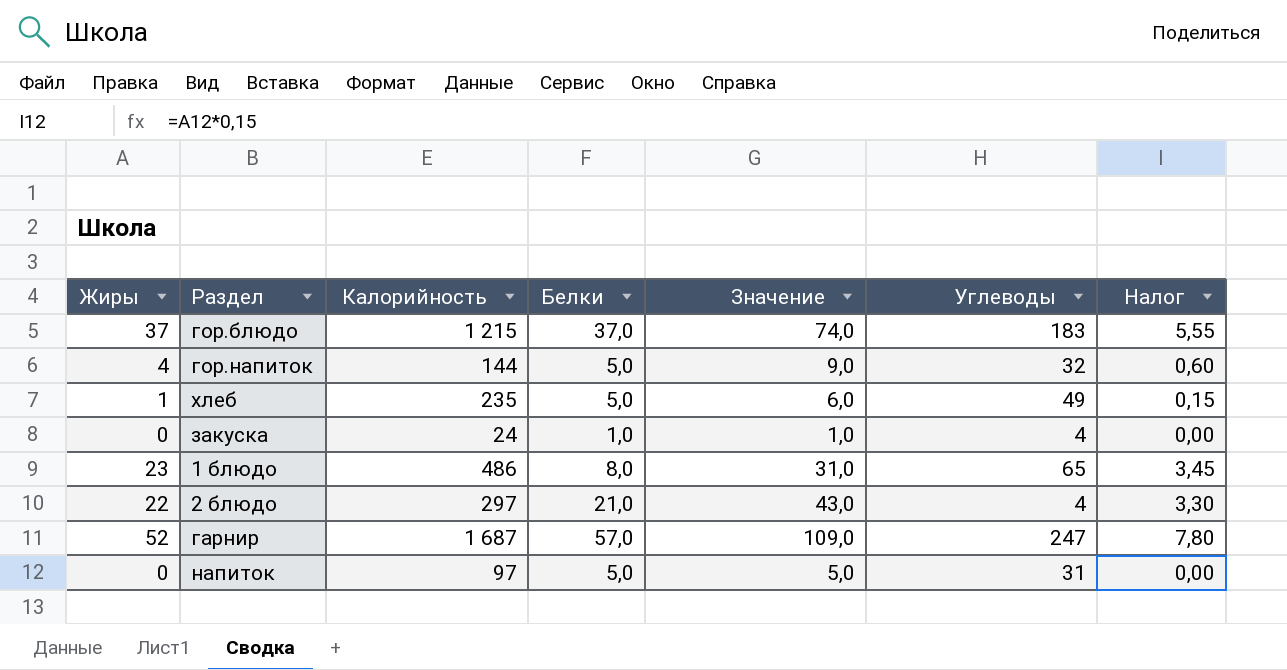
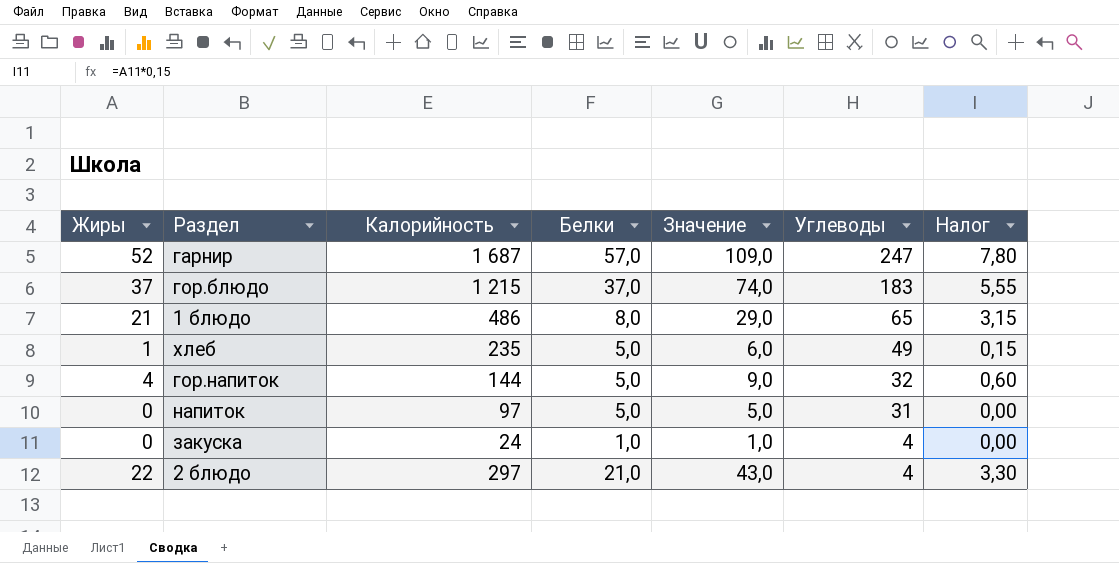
row order: none -> Углеводы descending
1 блюдо | Жиры: 23 -> 21
1 блюдо | Значение: 31,0 -> 29,0
1 блюдо | Налог: 3,45 -> 3,15

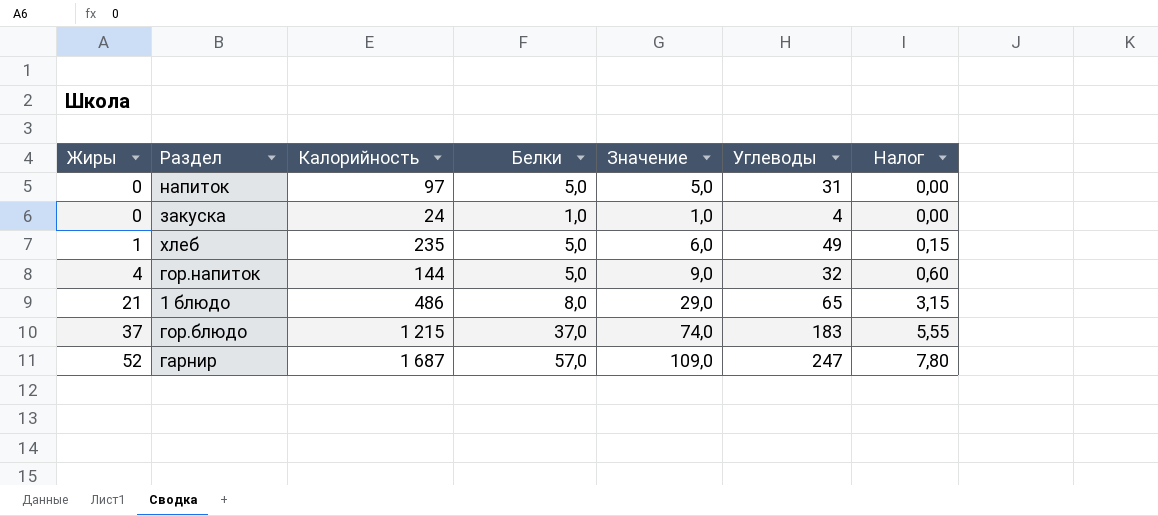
row order: Углеводы descending -> Жиры ascending
row 2 блюдо: 22 | 297 | 21,0 | 43,0 | 4 | 3,30 -> none

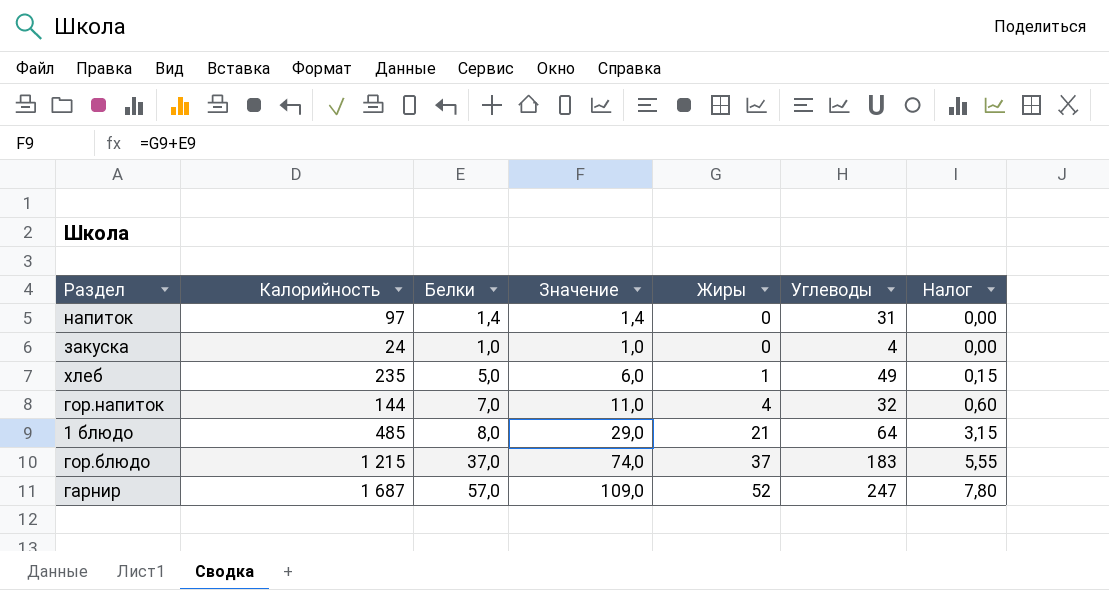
column Жиры | position: 1 -> 5
напиток | Белки: 5,0 -> 1,4
напиток | Значение: 5,0 -> 1,4
гор.напиток | Белки: 5,0 -> 7,0
гор.напиток | Значение: 9,0 -> 11,0
1 блюдо | Калорийность: 486 -> 485
1 блюдо | Углеводы: 65 -> 64

